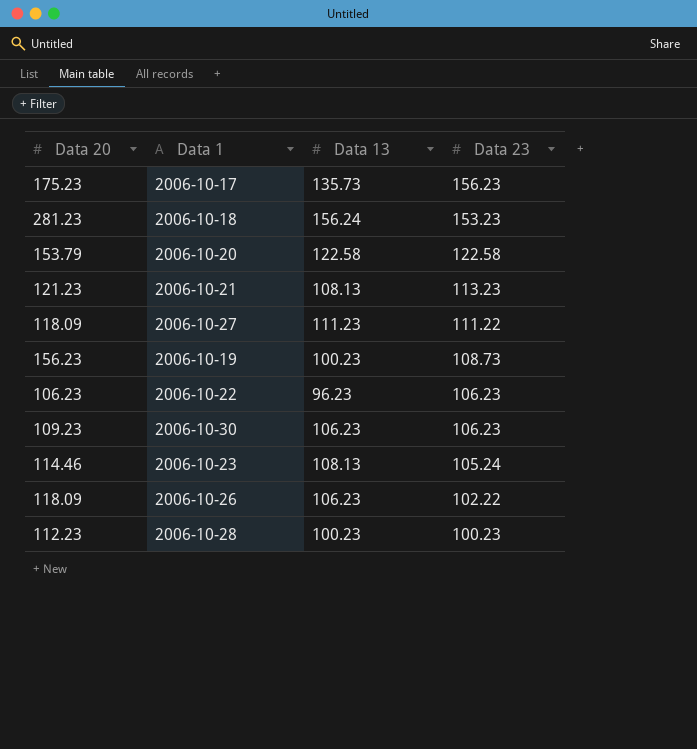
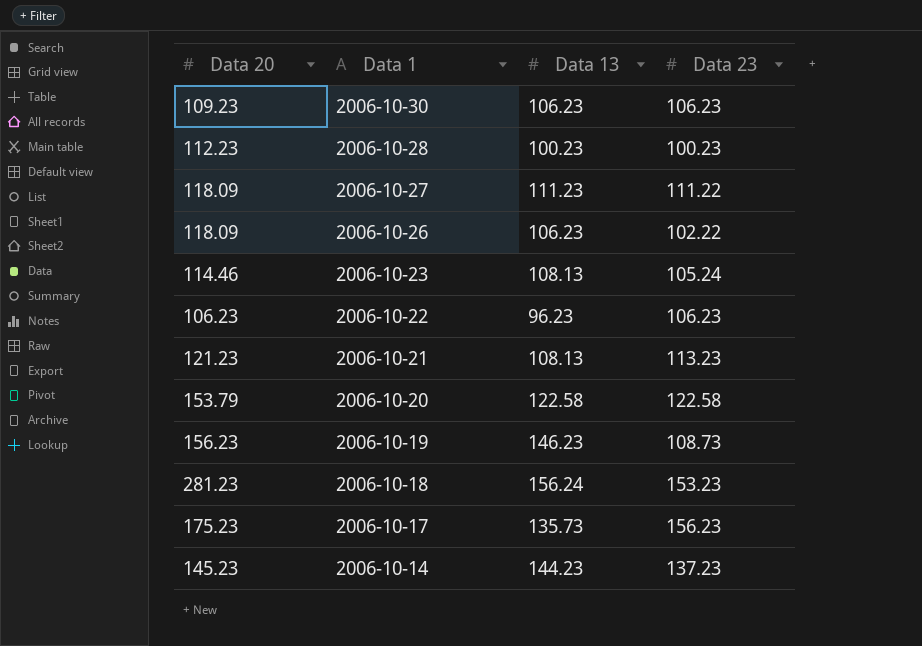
row order: Data 23 descending -> Data 1 descending
2006-10-19 | Data 13: 100.23 -> 146.23
row 2006-10-14: none -> 145.23 | 144.23 | 137.23

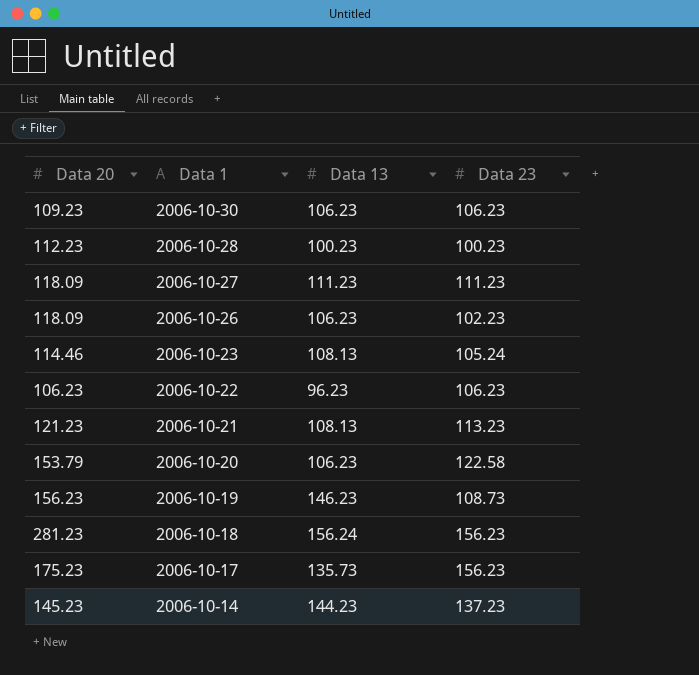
2006-10-27 | Data 23: 111.22 -> 111.23
2006-10-26 | Data 23: 102.22 -> 102.23
2006-10-20 | Data 13: 122.58 -> 106.23
2006-10-18 | Data 23: 153.23 -> 156.23

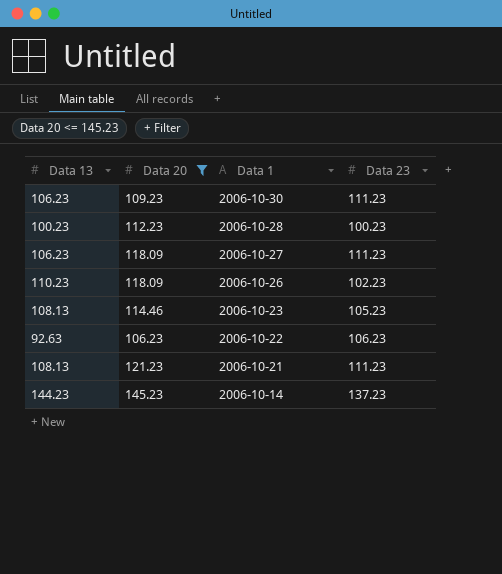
filter: none -> Data 20 <= 145.23
column Data 13 | position: 3 -> 1
2006-10-30 | Data 23: 106.23 -> 111.23
2006-10-27 | Data 13: 111.23 -> 106.23
2006-10-26 | Data 13: 106.23 -> 110.23
2006-10-23 | Data 23: 105.24 -> 105.23
2006-10-22 | Data 13: 96.23 -> 92.63
2006-10-21 | Data 23: 113.23 -> 111.23

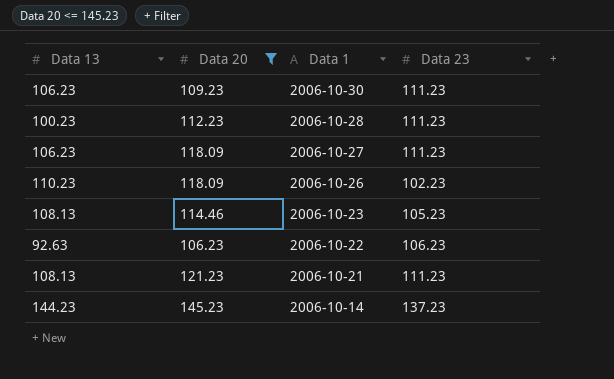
2006-10-28 | Data 23: 100.23 -> 111.23

